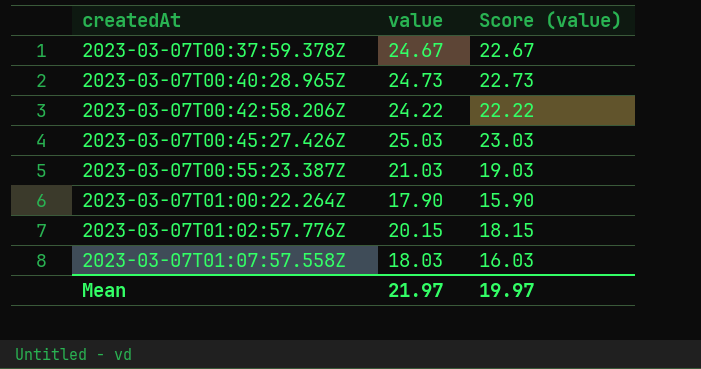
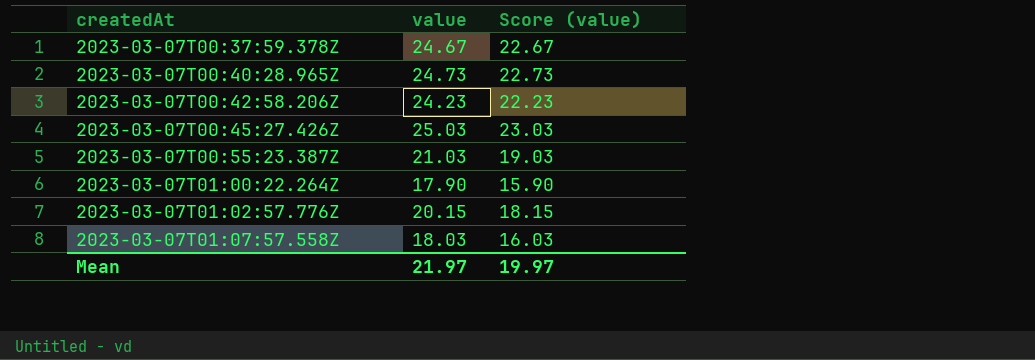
2023-03-07T00:42:58.206Z | value: 24.22 -> 24.23
2023-03-07T00:42:58.206Z | Score (value): 22.22 -> 22.23

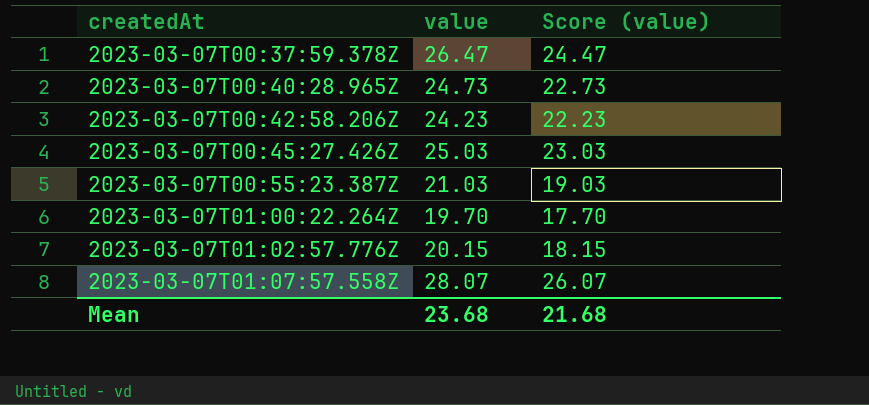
2023-03-07T00:37:59.378Z | value: 24.67 -> 26.47
2023-03-07T00:37:59.378Z | Score (value): 22.67 -> 24.47
2023-03-07T01:00:22.264Z | value: 17.90 -> 19.70
2023-03-07T01:00:22.264Z | Score (value): 15.90 -> 17.70
2023-03-07T01:07:57.558Z | value: 18.03 -> 28.07
2023-03-07T01:07:57.558Z | Score (value): 16.03 -> 26.07
Mean | value: 21.97 -> 23.68
Mean | Score (value): 19.97 -> 21.68

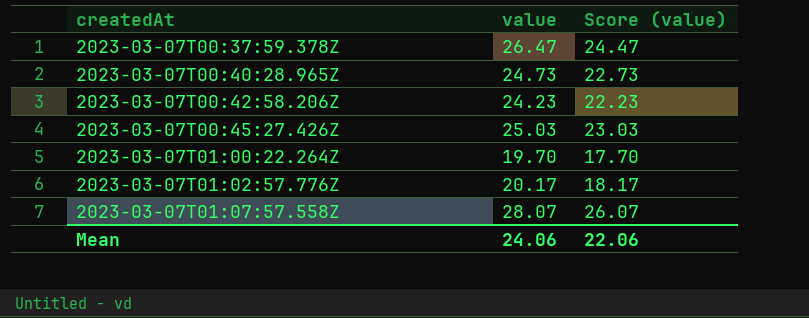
row 2023-03-07T00:55:23.387Z: 21.03 | 19.03 -> none
2023-03-07T01:02:57.776Z | value: 20.15 -> 20.17
2023-03-07T01:02:57.776Z | Score (value): 18.15 -> 18.17
Mean | value: 23.68 -> 24.06
Mean | Score (value): 21.68 -> 22.06

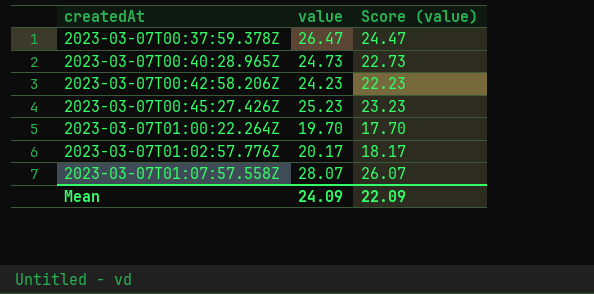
2023-03-07T00:45:27.426Z | value: 25.03 -> 25.23
2023-03-07T00:45:27.426Z | Score (value): 23.03 -> 23.23
Mean | value: 24.06 -> 24.09
Mean | Score (value): 22.06 -> 22.09

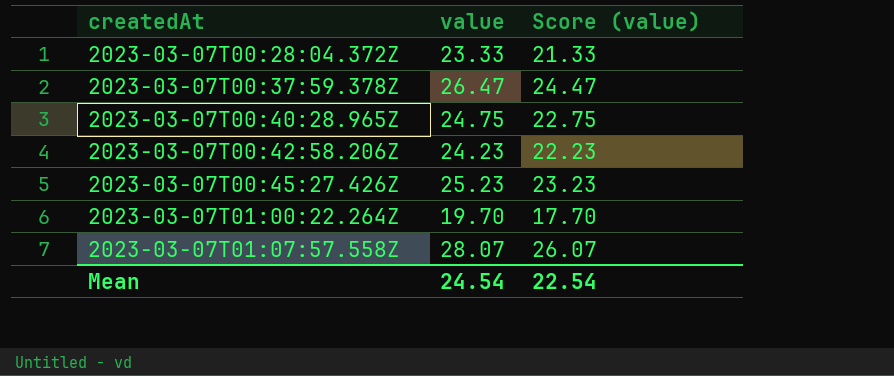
row 2023-03-07T01:02:57.776Z: 20.17 | 18.17 -> none
row 2023-03-07T00:28:04.372Z: none -> 23.33 | 21.33
2023-03-07T00:40:28.965Z | value: 24.73 -> 24.75
2023-03-07T00:40:28.965Z | Score (value): 22.73 -> 22.75
Mean | value: 24.09 -> 24.54
Mean | Score (value): 22.09 -> 22.54

